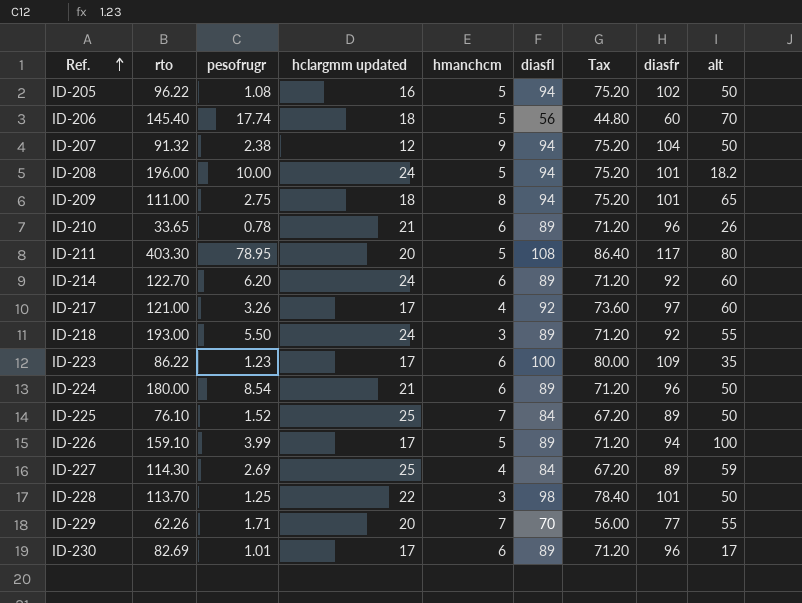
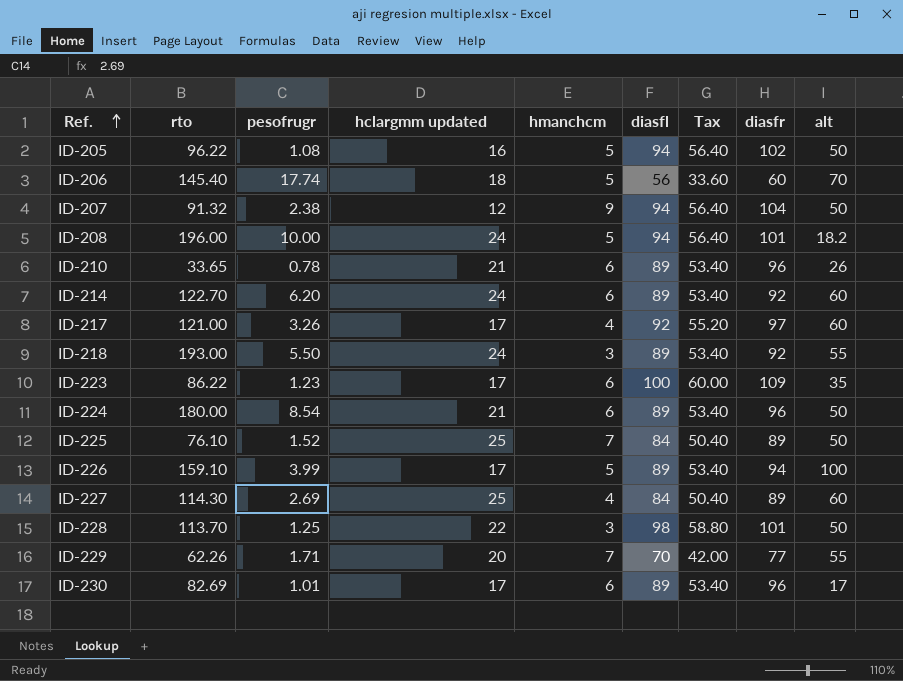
column Tax | formula: [diasfl] * 0.8 -> [diasfl] * 0.6
row ID-209: 111.00 | 2.75 | 18 | 8 | 94 | 75.20 | 101 | 65 -> none
row ID-211: 403.30 | 78.95 | 20 | 5 | 108 | 86.40 | 117 | 80 -> none
ID-227 | alt: 59 -> 60

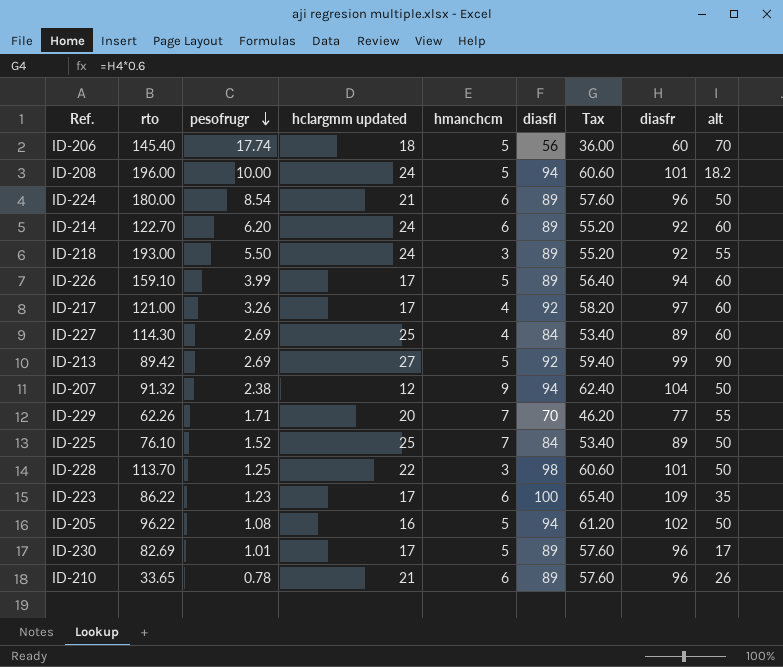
row order: Ref. ascending -> pesofrugr descending
column Tax | formula: [diasfl] * 0.6 -> [diasfr] * 0.6
ID-226 | alt: 100 -> 60
row ID-213: none -> 89.42 | 2.69 | 27 | 5 | 92 | 59.40 | 99 | 90
ID-230 | hmanchcm: 6 -> 5

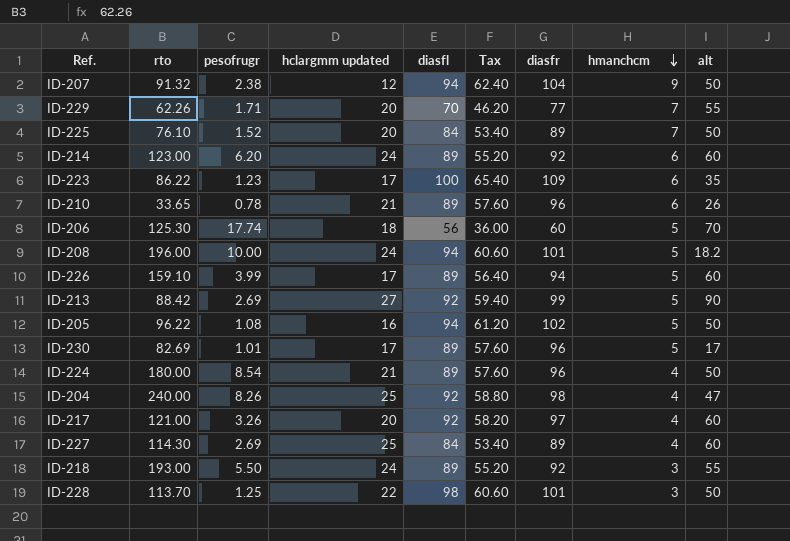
row order: pesofrugr descending -> hmanchcm descending
column hmanchcm | position: 5 -> 8
ID-225 | hclargmm updated: 25 -> 20
ID-214 | rto: 122.70 -> 123.00
ID-206 | rto: 145.40 -> 125.30
ID-213 | rto: 89.42 -> 88.42
ID-224 | hmanchcm: 6 -> 4
row ID-204: none -> 240.00 | 8.26 | 25 | 92 | 58.80 | 98 | 4 | 47
ID-217 | hclargmm updated: 17 -> 20

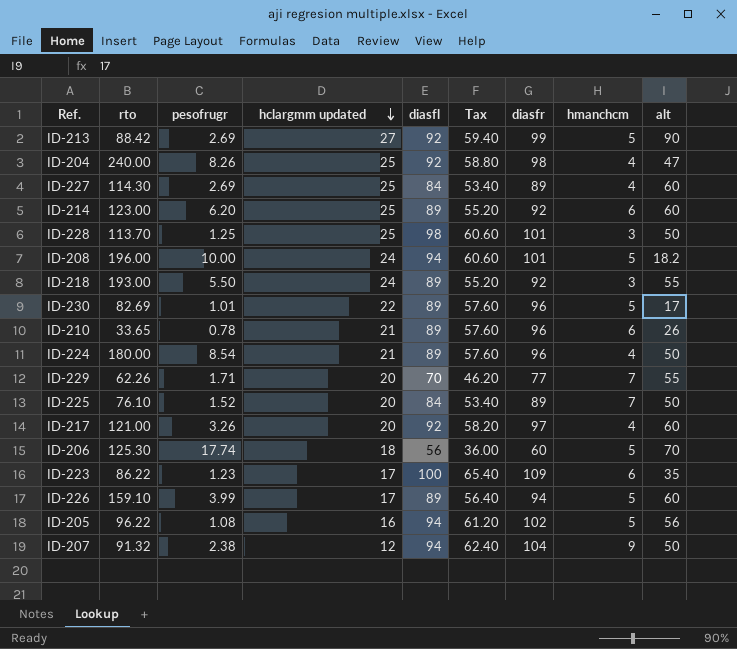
row order: hmanchcm descending -> hclargmm updated descending
ID-214 | hclargmm updated: 24 -> 25
ID-228 | hclargmm updated: 22 -> 25
ID-230 | hclargmm updated: 17 -> 22
ID-205 | alt: 50 -> 56

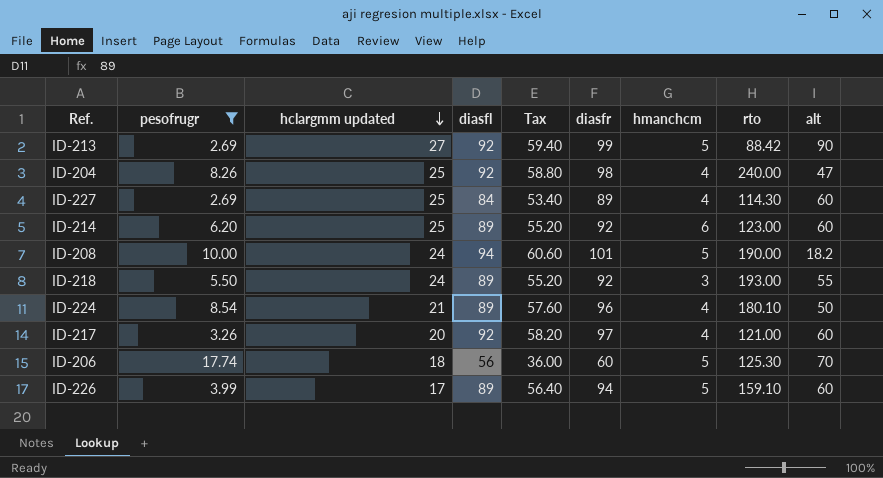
filter: none -> pesofrugr >= 2.69
column rto | position: 2 -> 8
ID-208 | rto: 196.00 -> 190.00
ID-224 | rto: 180.00 -> 180.10

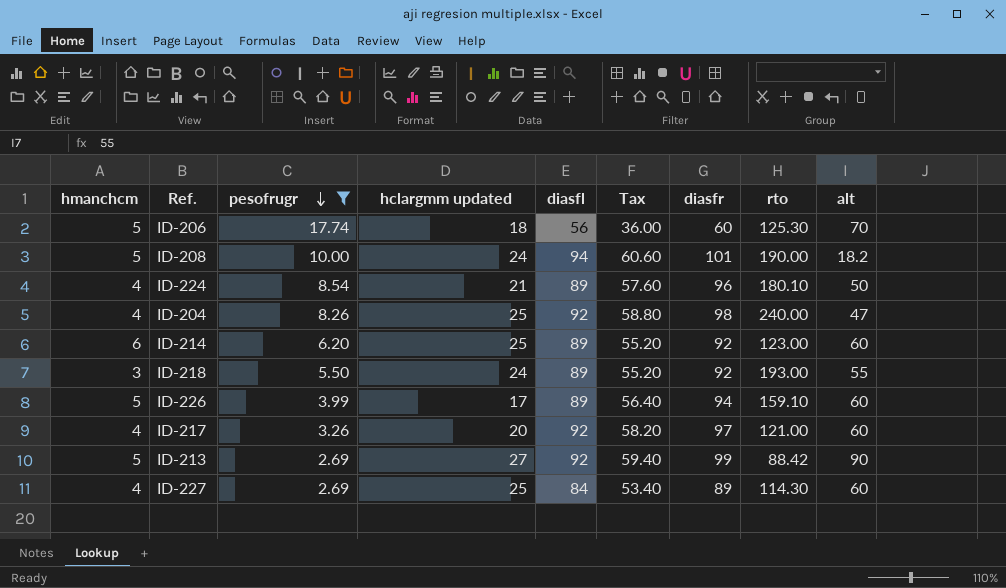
row order: hclargmm updated descending -> pesofrugr descending
column hmanchcm | position: 7 -> 1

